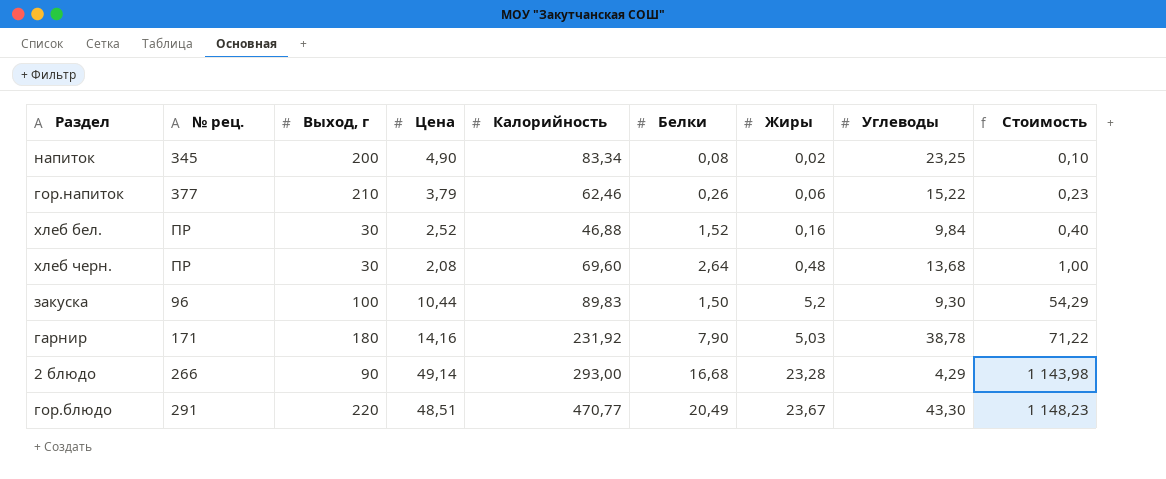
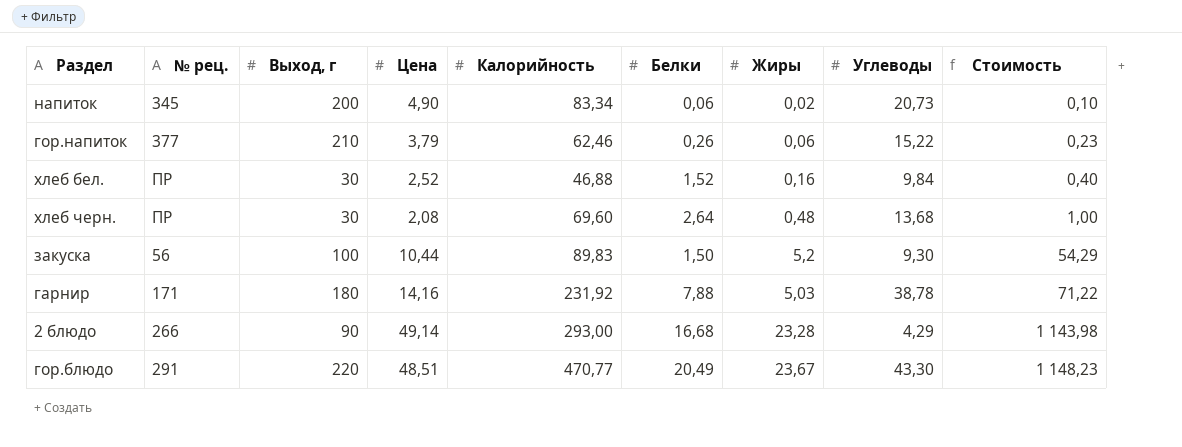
напиток | Белки: 0,08 -> 0,06
напиток | Углеводы: 23,25 -> 20,73
закуска | № рец.: 96 -> 56
гарнир | Белки: 7,90 -> 7,88

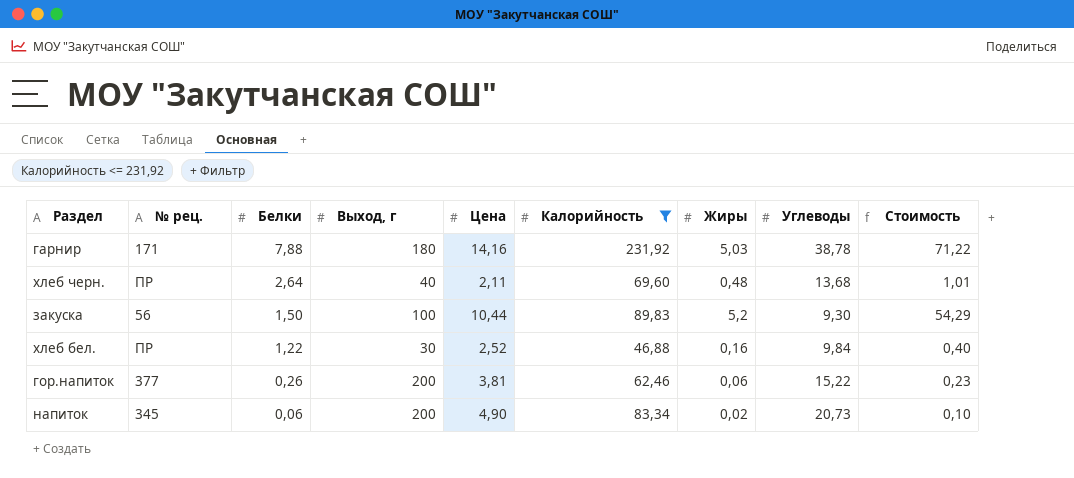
filter: none -> Калорийность <= 231,92
row order: Стоимость ascending -> Белки descending
column Белки | position: 6 -> 3
хлеб черн. | Выход, г: 30 -> 40
хлеб черн. | Цена: 2,08 -> 2,11
хлеб черн. | Стоимость: 1,00 -> 1,01
хлеб бел. | Белки: 1,52 -> 1,22
гор.напиток | Выход, г: 210 -> 200
гор.напиток | Цена: 3,79 -> 3,81

